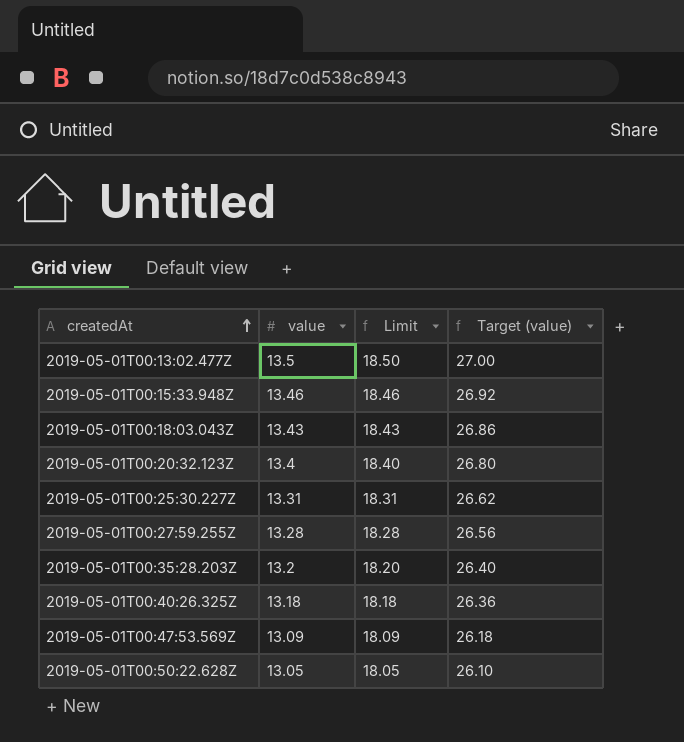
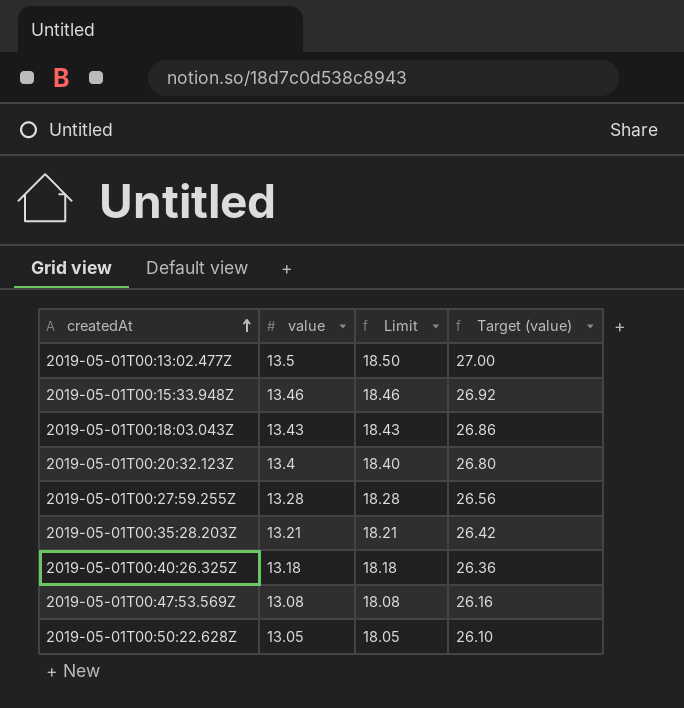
row 2019-05-01T00:25:30.227Z: 13.31 | 18.31 | 26.62 -> none
2019-05-01T00:35:28.203Z | value: 13.2 -> 13.21
2019-05-01T00:35:28.203Z | Limit: 18.20 -> 18.21
2019-05-01T00:35:28.203Z | Target (value): 26.40 -> 26.42
2019-05-01T00:47:53.569Z | value: 13.09 -> 13.08
2019-05-01T00:47:53.569Z | Limit: 18.09 -> 18.08
2019-05-01T00:47:53.569Z | Target (value): 26.18 -> 26.16

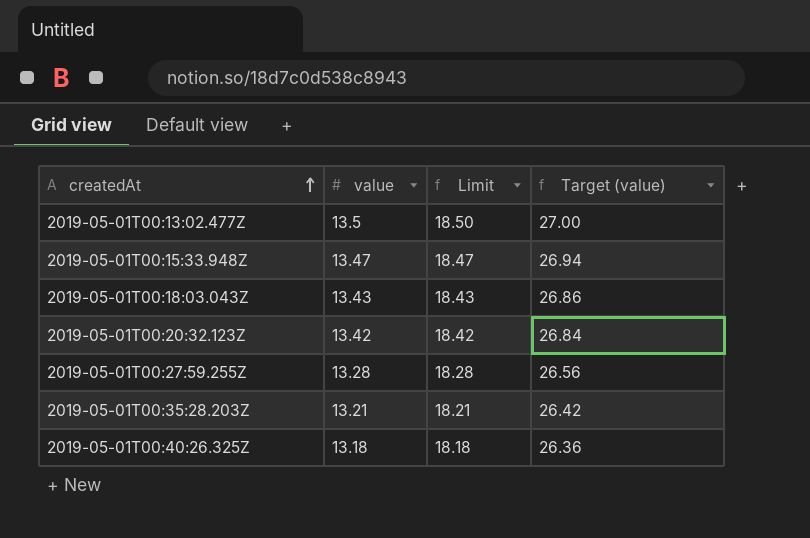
row 2019-05-01T00:47:53.569Z: 13.08 | 18.08 | 26.16 -> none
row 2019-05-01T00:50:22.628Z: 13.05 | 18.05 | 26.10 -> none
2019-05-01T00:15:33.948Z | value: 13.46 -> 13.47
2019-05-01T00:15:33.948Z | Limit: 18.46 -> 18.47
2019-05-01T00:15:33.948Z | Target (value): 26.92 -> 26.94
2019-05-01T00:20:32.123Z | value: 13.4 -> 13.42
2019-05-01T00:20:32.123Z | Limit: 18.40 -> 18.42
2019-05-01T00:20:32.123Z | Target (value): 26.80 -> 26.84

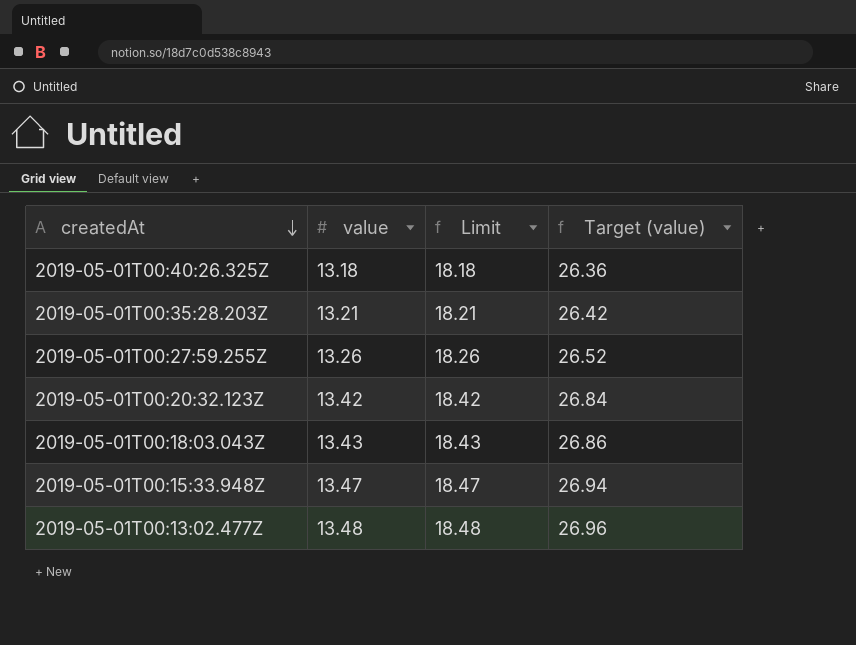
row order: createdAt ascending -> createdAt descending
2019-05-01T00:27:59.255Z | value: 13.28 -> 13.26
2019-05-01T00:27:59.255Z | Limit: 18.28 -> 18.26
2019-05-01T00:27:59.255Z | Target (value): 26.56 -> 26.52
2019-05-01T00:13:02.477Z | value: 13.5 -> 13.48
2019-05-01T00:13:02.477Z | Limit: 18.50 -> 18.48
2019-05-01T00:13:02.477Z | Target (value): 27.00 -> 26.96

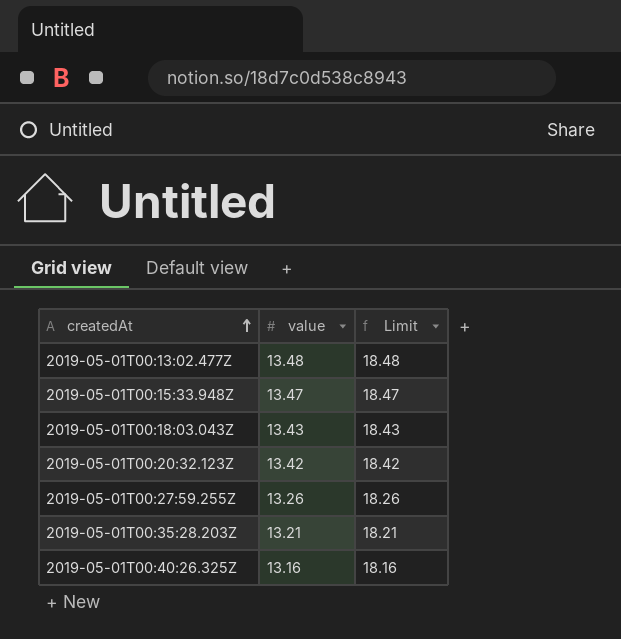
row order: createdAt descending -> createdAt ascending
column Target (value) | formula: [value] * 2 -> none
2019-05-01T00:40:26.325Z | value: 13.18 -> 13.16
2019-05-01T00:40:26.325Z | Limit: 18.18 -> 18.16

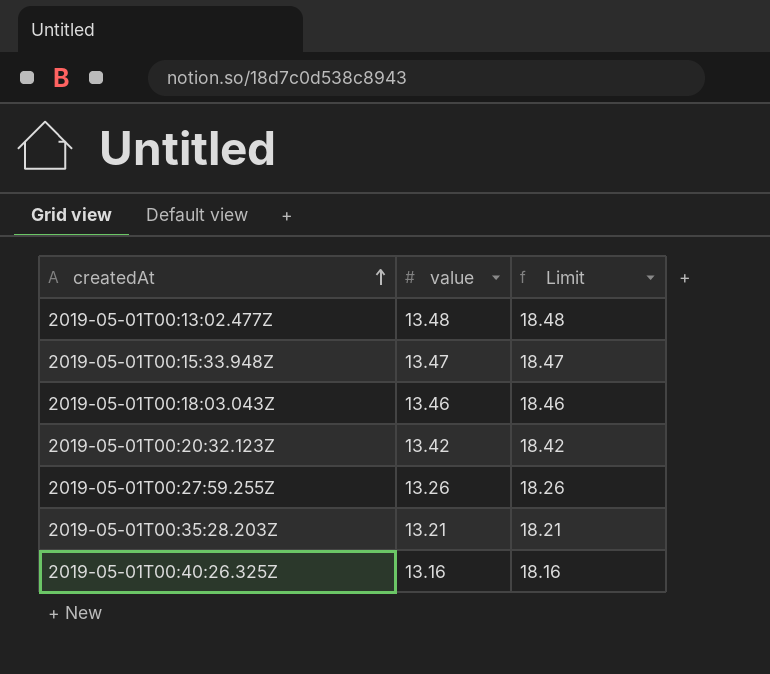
2019-05-01T00:18:03.043Z | value: 13.43 -> 13.46
2019-05-01T00:18:03.043Z | Limit: 18.43 -> 18.46

